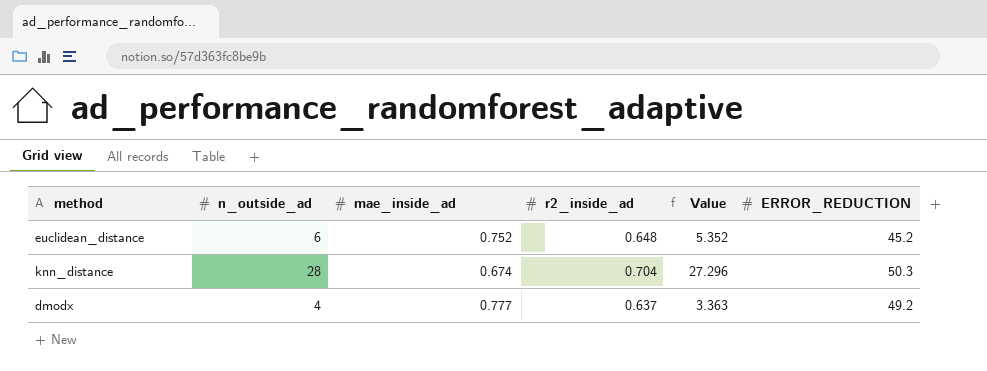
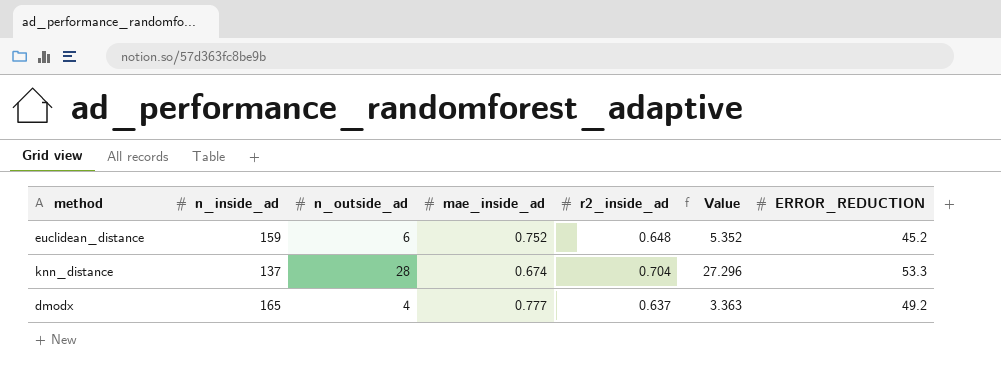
column n_inside_ad | position: none -> 2
knn_distance | ERROR_REDUCTION: 50.3 -> 53.3

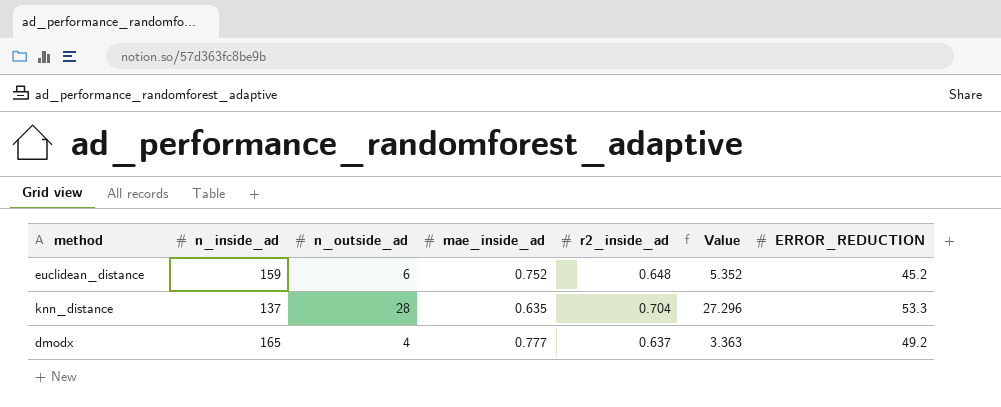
knn_distance | mae_inside_ad: 0.674 -> 0.635

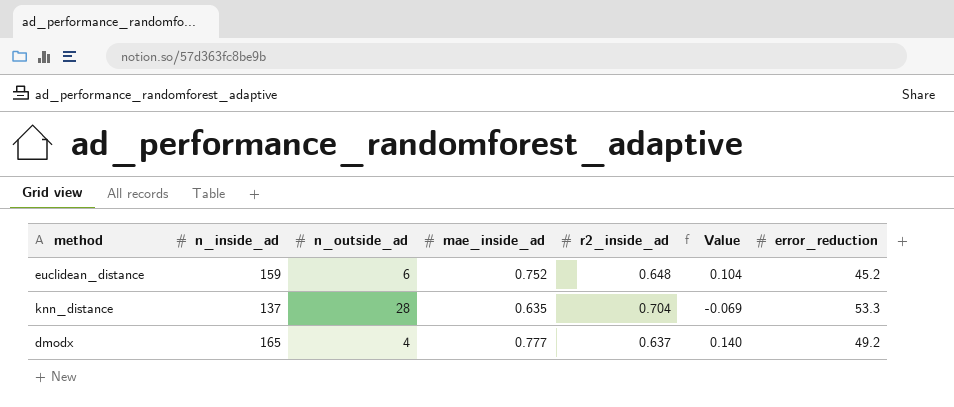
column Value | formula: [n_outside_ad] - [r2_inside_ad] -> [mae_inside_ad] - [r2_inside_ad]
column name: ERROR_REDUCTION -> error_reduction

